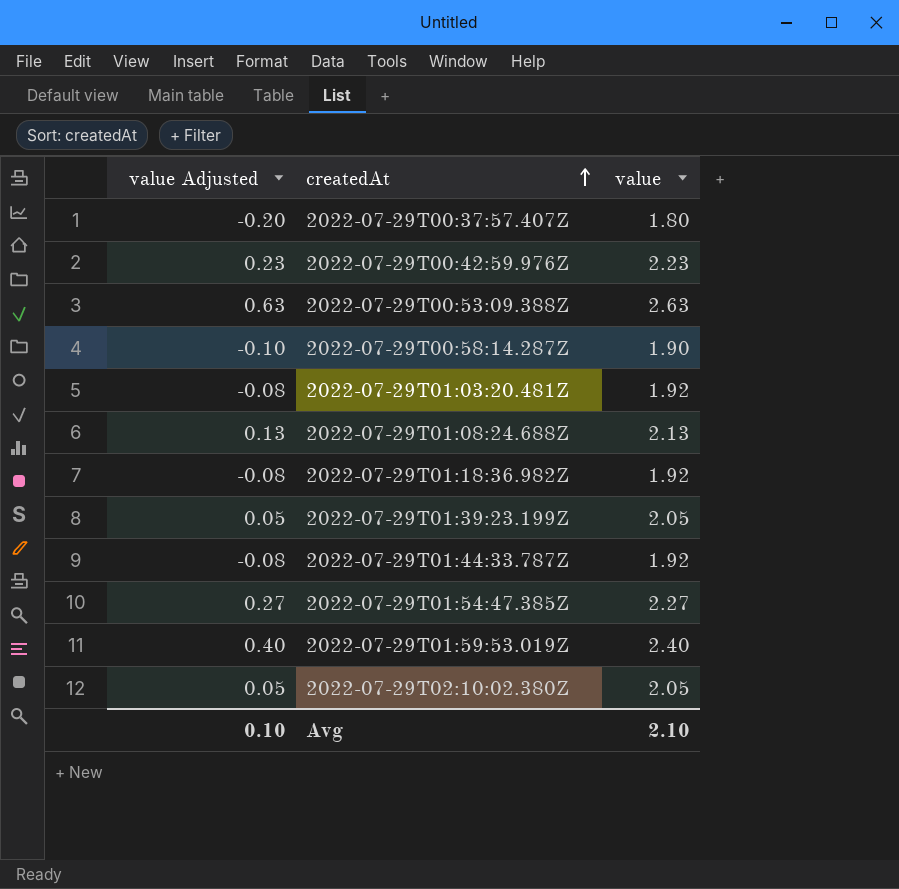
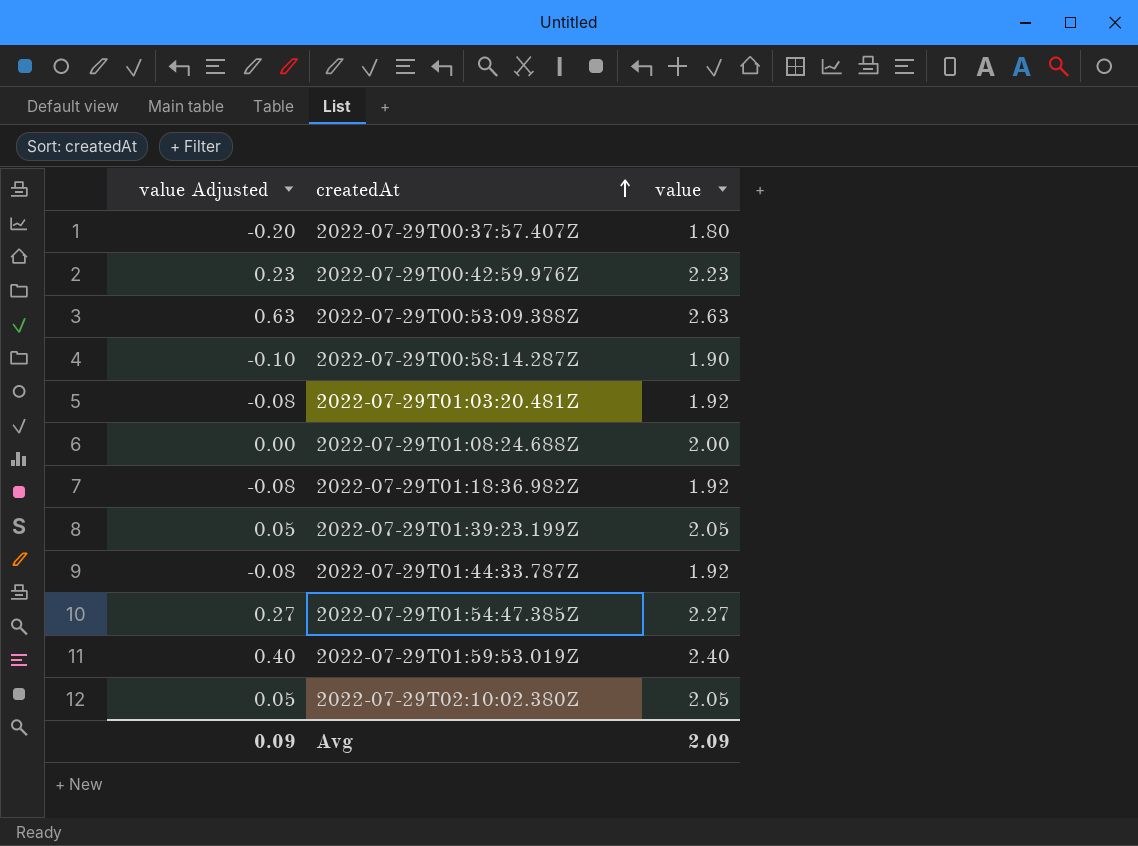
2022-07-29T01:08:24.688Z | value Adjusted: 0.13 -> 0.00
2022-07-29T01:08:24.688Z | value: 2.13 -> 2.00
Avg | value Adjusted: 0.10 -> 0.09
Avg | value: 2.10 -> 2.09

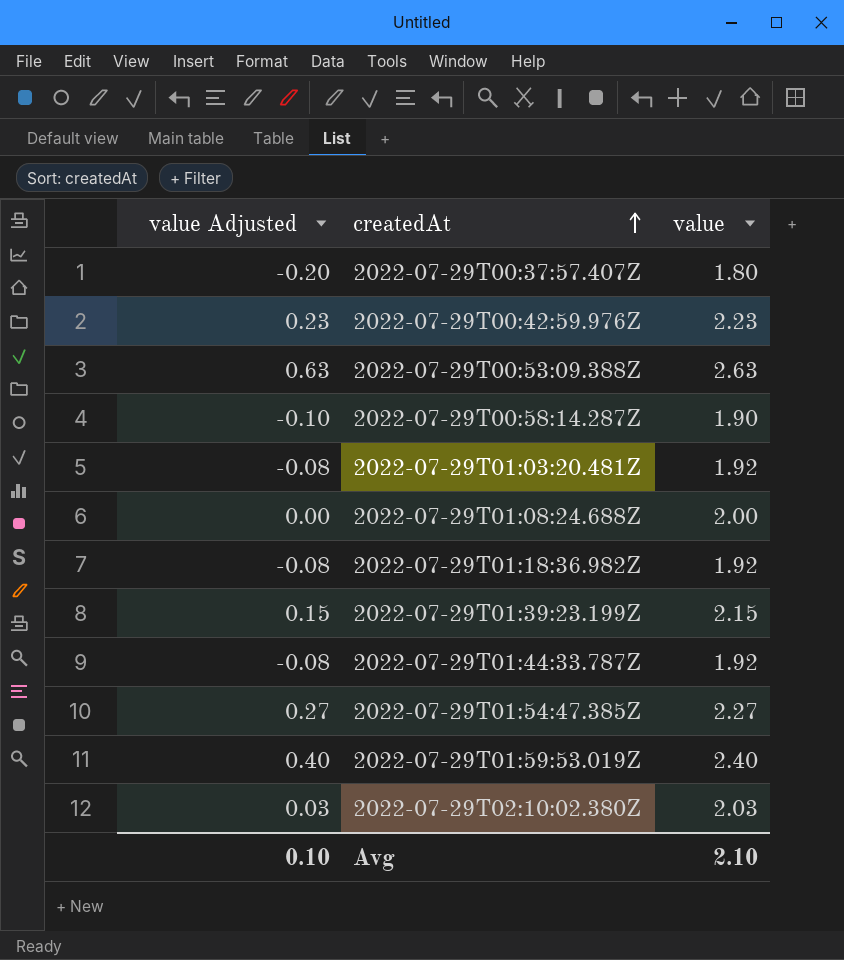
2022-07-29T01:39:23.199Z | value Adjusted: 0.05 -> 0.15
2022-07-29T01:39:23.199Z | value: 2.05 -> 2.15
2022-07-29T02:10:02.380Z | value Adjusted: 0.05 -> 0.03
2022-07-29T02:10:02.380Z | value: 2.05 -> 2.03
Avg | value Adjusted: 0.09 -> 0.10
Avg | value: 2.09 -> 2.10

